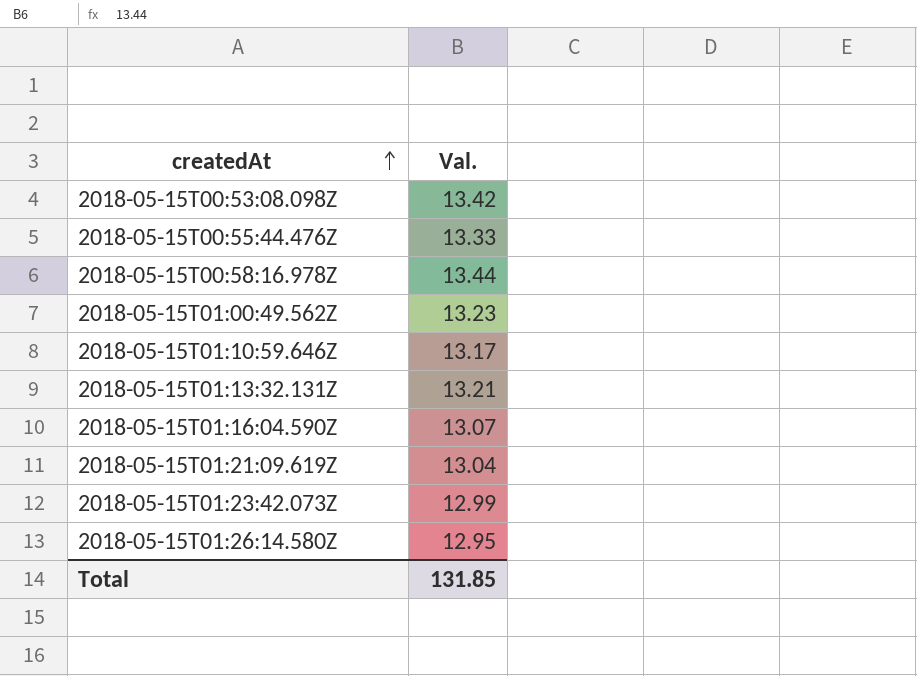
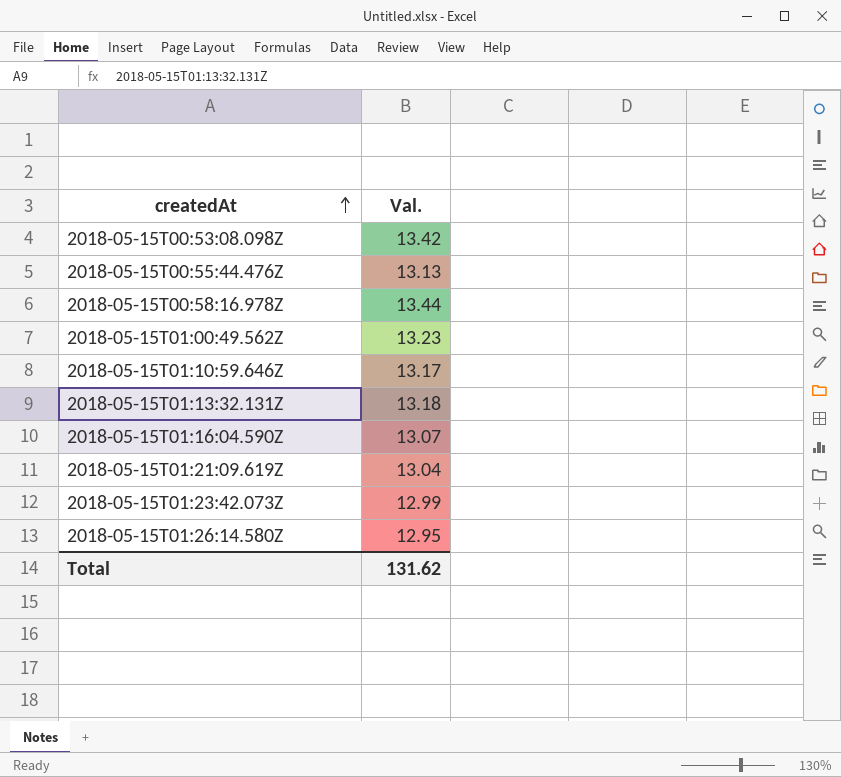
2018-05-15T00:55:44.476Z | Val.: 13.33 -> 13.13
2018-05-15T01:13:32.131Z | Val.: 13.21 -> 13.18
Total | Val.: 131.85 -> 131.62

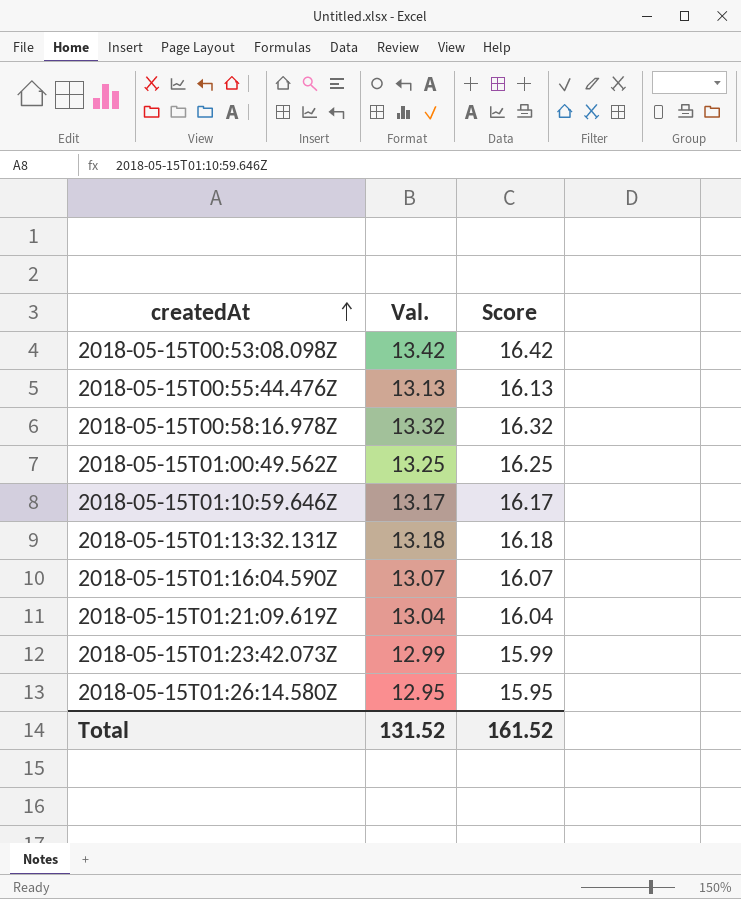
column Score | formula: none -> [Val.] + 3
2018-05-15T00:58:16.978Z | Val.: 13.44 -> 13.32
2018-05-15T01:00:49.562Z | Val.: 13.23 -> 13.25
Total | Val.: 131.62 -> 131.52

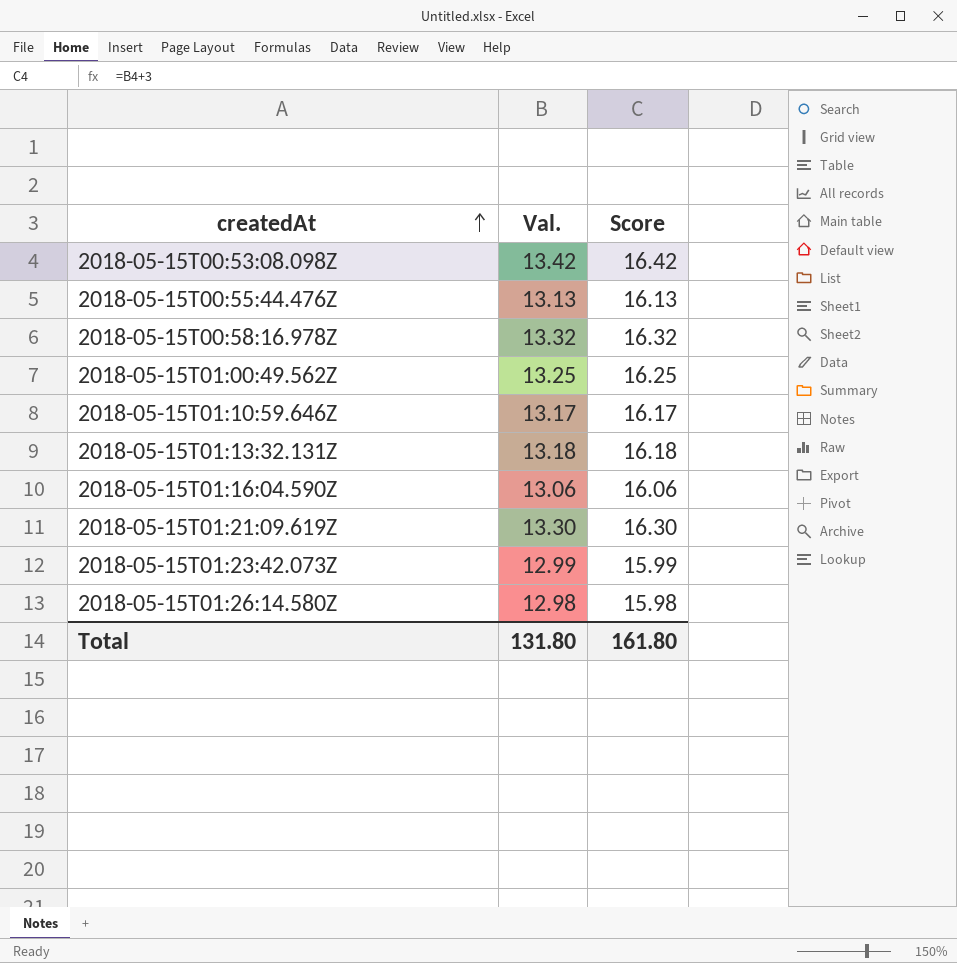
2018-05-15T01:16:04.590Z | Val.: 13.07 -> 13.06
2018-05-15T01:16:04.590Z | Score: 16.07 -> 16.06
2018-05-15T01:21:09.619Z | Val.: 13.04 -> 13.30
2018-05-15T01:21:09.619Z | Score: 16.04 -> 16.30
2018-05-15T01:26:14.580Z | Val.: 12.95 -> 12.98
2018-05-15T01:26:14.580Z | Score: 15.95 -> 15.98
Total | Val.: 131.52 -> 131.80
Total | Score: 161.52 -> 161.80

